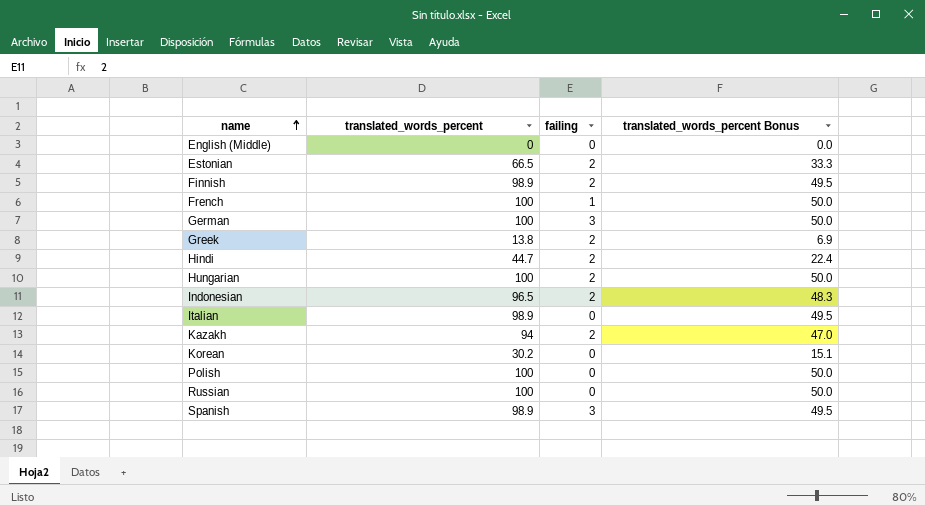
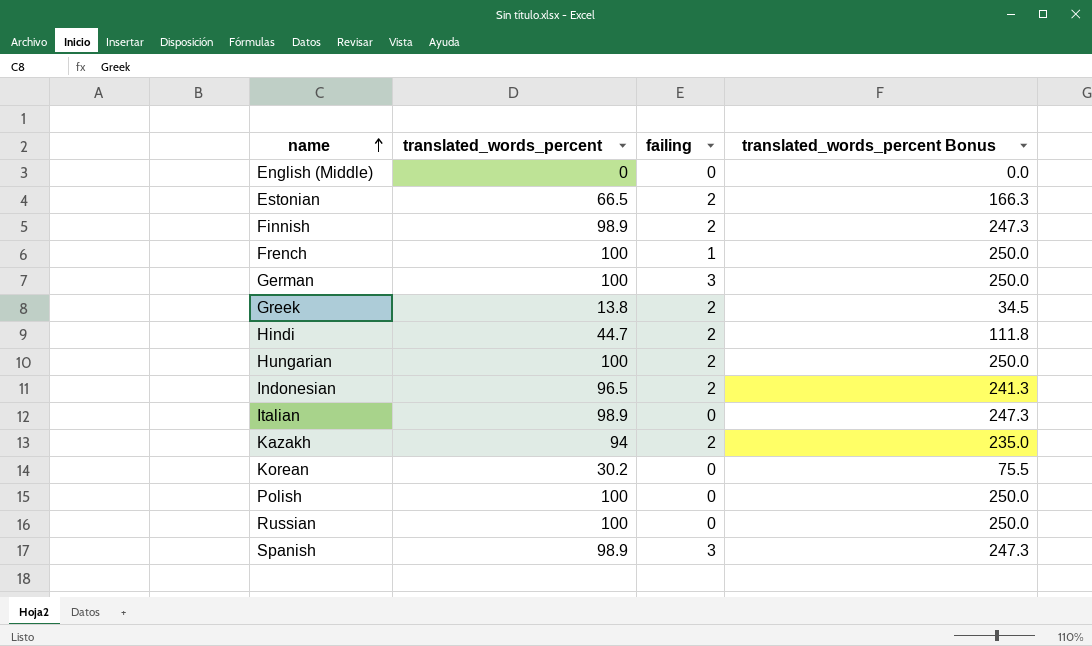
column translated_words_percent Bonus | formula: [translated_words_percent] * 0.5 -> [translated_words_percent] * 2.5

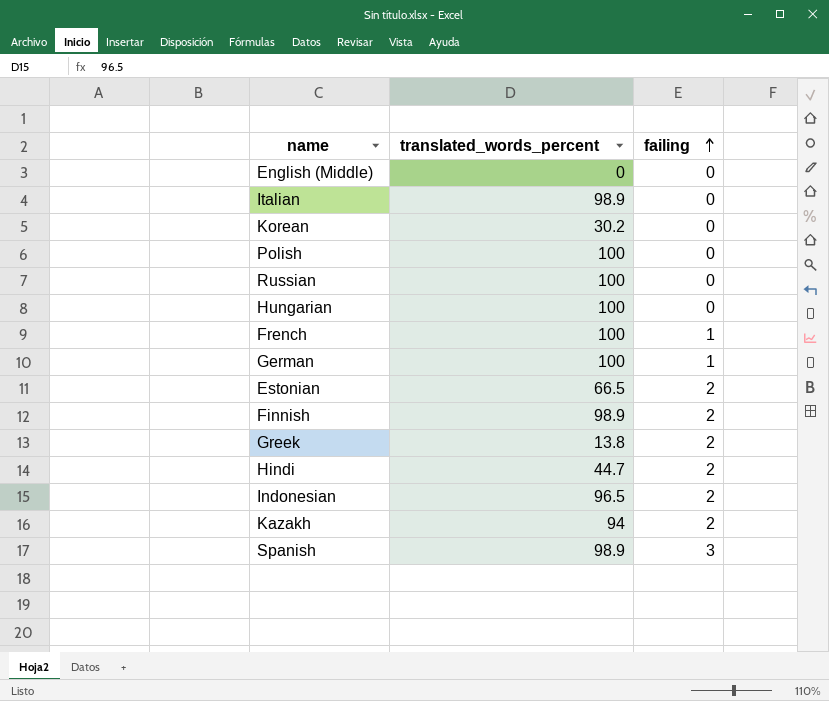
row order: name ascending -> failing ascending
column translated_words_percent Bonus | formula: [translated_words_percent] * 2.5 -> none
Hungarian | failing: 2 -> 0
German | failing: 3 -> 1

